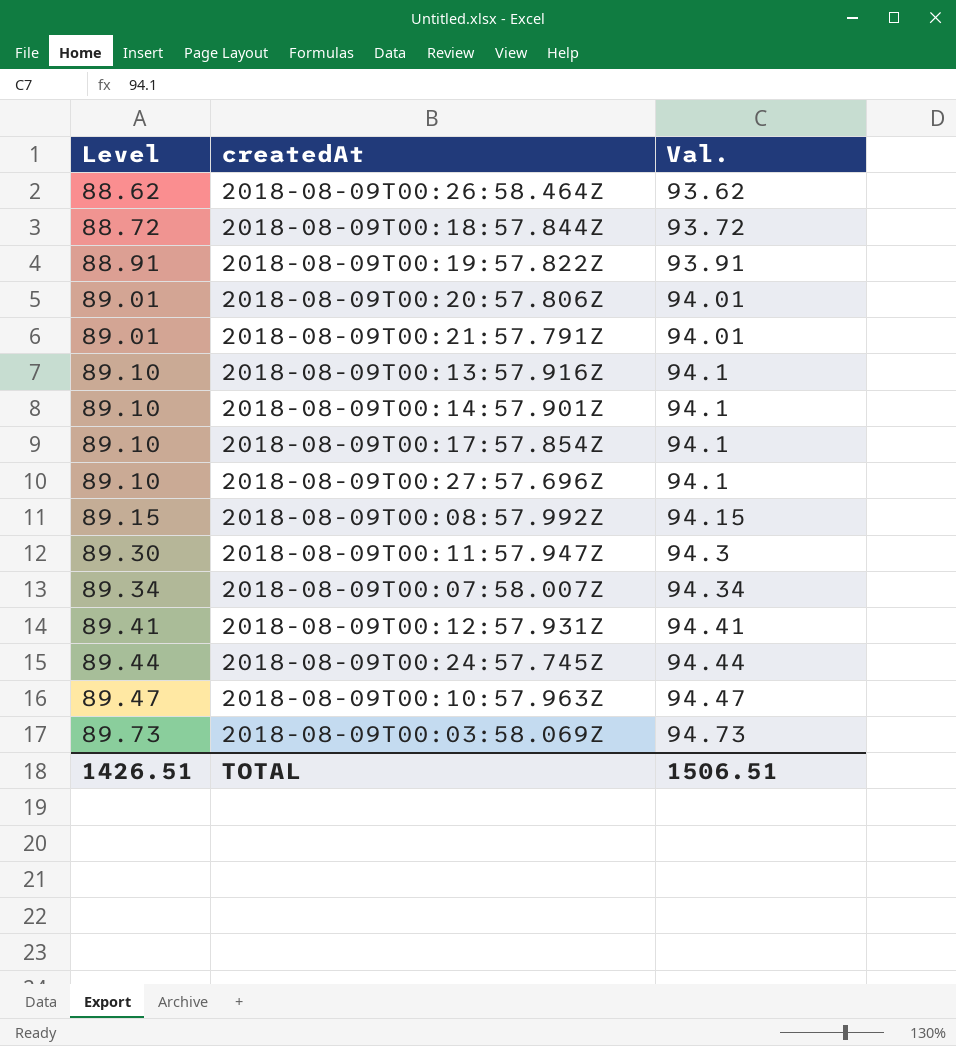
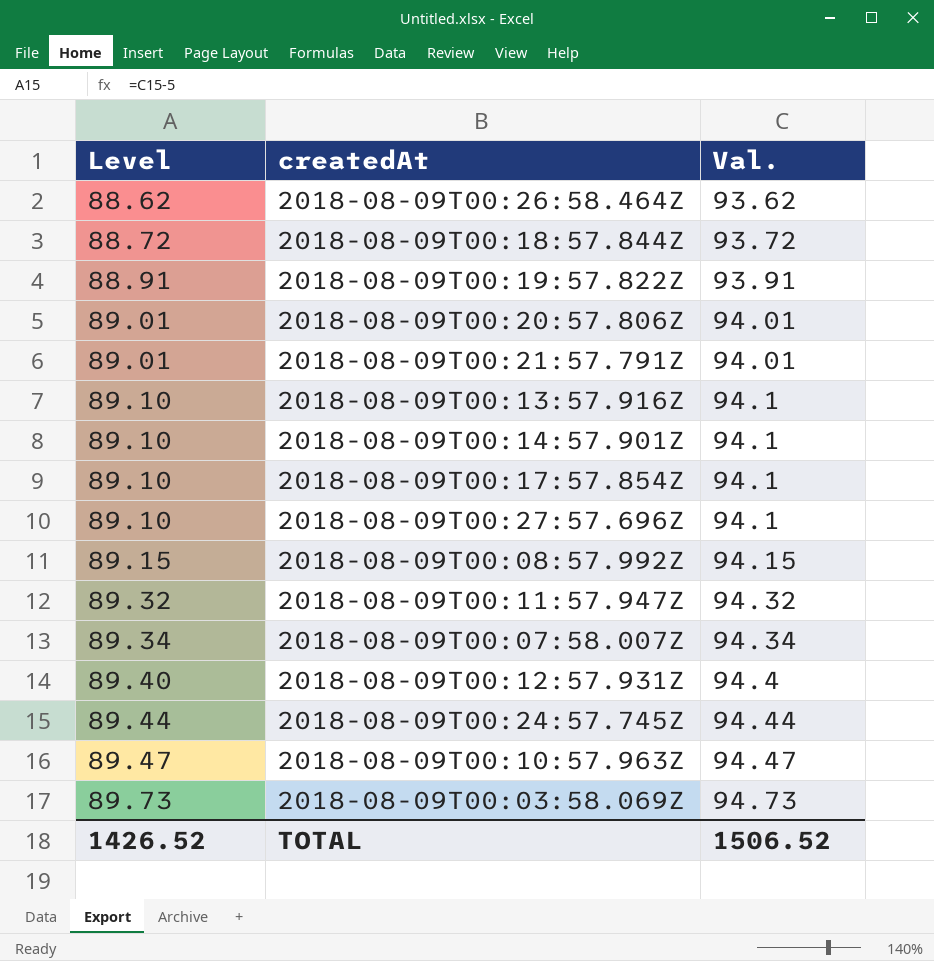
2018-08-09T00:11:57.947Z | Level: 89.30 -> 89.32
2018-08-09T00:11:57.947Z | Val.: 94.3 -> 94.32
2018-08-09T00:12:57.931Z | Level: 89.41 -> 89.40
2018-08-09T00:12:57.931Z | Val.: 94.41 -> 94.4
TOTAL | Level: 1426.51 -> 1426.52
TOTAL | Val.: 1506.51 -> 1506.52

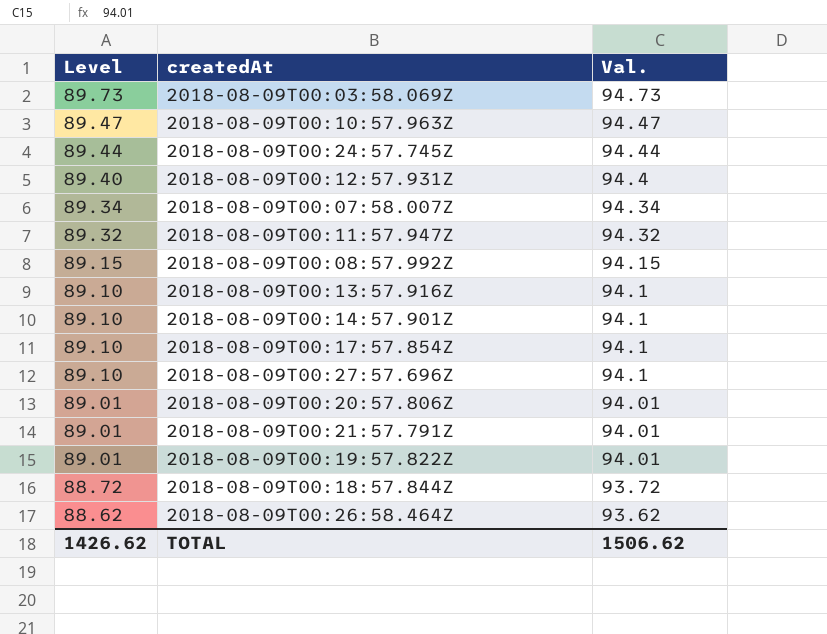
row order: Level ascending -> Level descending
2018-08-09T00:19:57.822Z | Level: 88.91 -> 89.01
2018-08-09T00:19:57.822Z | Val.: 93.91 -> 94.01
TOTAL | Level: 1426.52 -> 1426.62
TOTAL | Val.: 1506.52 -> 1506.62

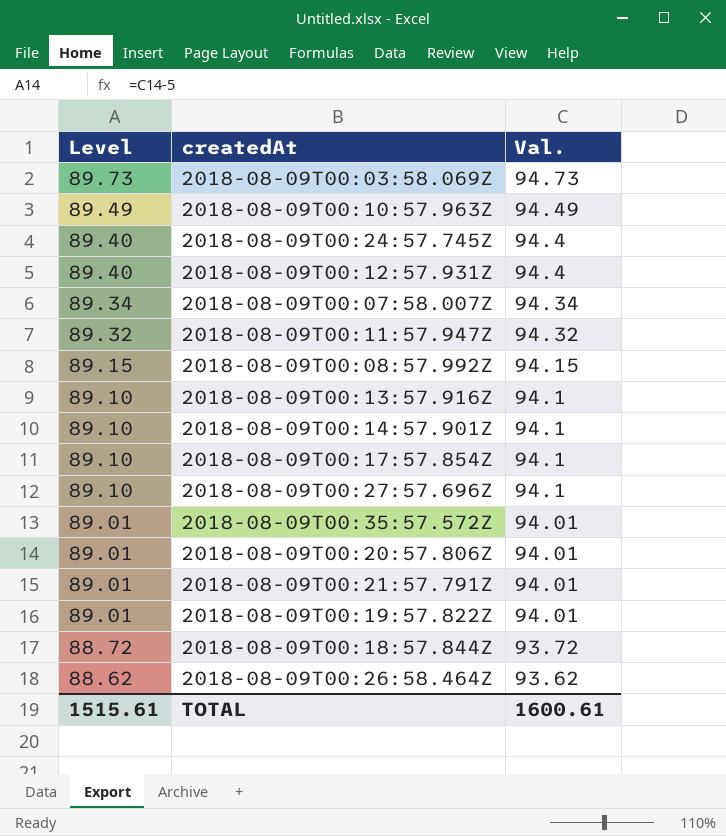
2018-08-09T00:10:57.963Z | Level: 89.47 -> 89.49
2018-08-09T00:10:57.963Z | Val.: 94.47 -> 94.49
2018-08-09T00:24:57.745Z | Level: 89.44 -> 89.40
2018-08-09T00:24:57.745Z | Val.: 94.44 -> 94.4
row 2018-08-09T00:35:57.572Z: none -> 89.01 | 94.01
TOTAL | Level: 1426.62 -> 1515.61
TOTAL | Val.: 1506.62 -> 1600.61

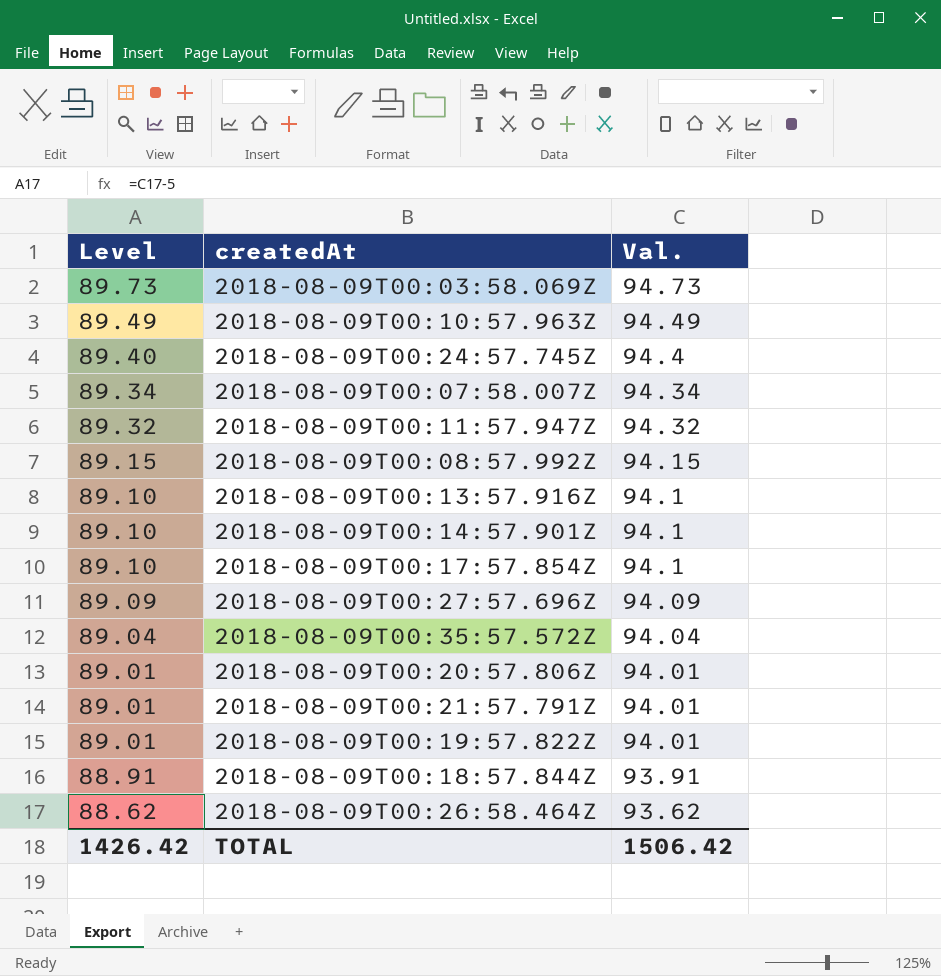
row 2018-08-09T00:12:57.931Z: 89.40 | 94.4 -> none
2018-08-09T00:27:57.696Z | Level: 89.10 -> 89.09
2018-08-09T00:27:57.696Z | Val.: 94.1 -> 94.09
2018-08-09T00:35:57.572Z | Level: 89.01 -> 89.04
2018-08-09T00:35:57.572Z | Val.: 94.01 -> 94.04
2018-08-09T00:18:57.844Z | Level: 88.72 -> 88.91
2018-08-09T00:18:57.844Z | Val.: 93.72 -> 93.91
TOTAL | Level: 1515.61 -> 1426.42
TOTAL | Val.: 1600.61 -> 1506.42

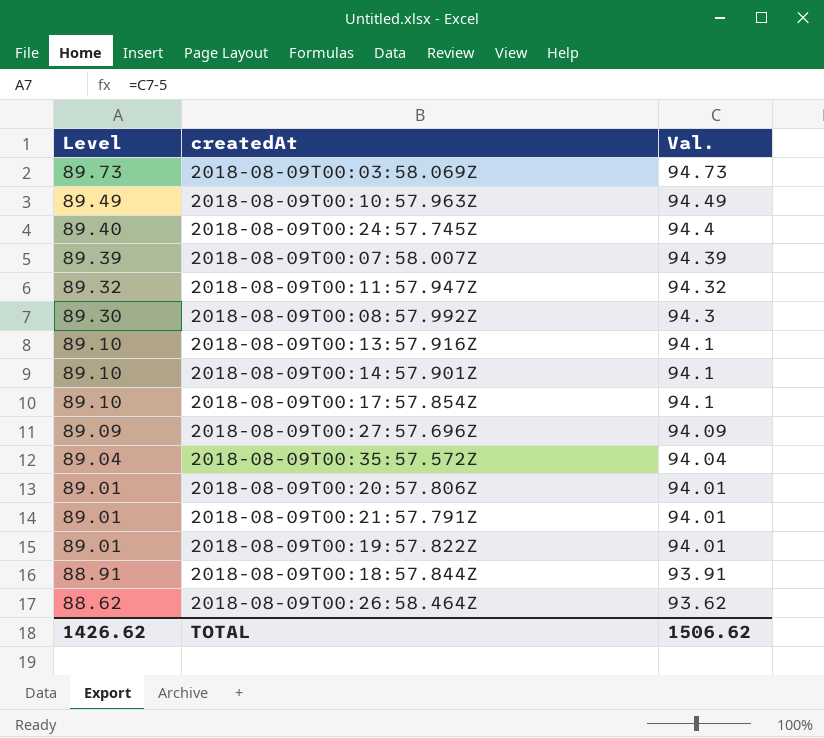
2018-08-09T00:07:58.007Z | Level: 89.34 -> 89.39
2018-08-09T00:07:58.007Z | Val.: 94.34 -> 94.39
2018-08-09T00:08:57.992Z | Level: 89.15 -> 89.30
2018-08-09T00:08:57.992Z | Val.: 94.15 -> 94.3
TOTAL | Level: 1426.42 -> 1426.62
TOTAL | Val.: 1506.42 -> 1506.62

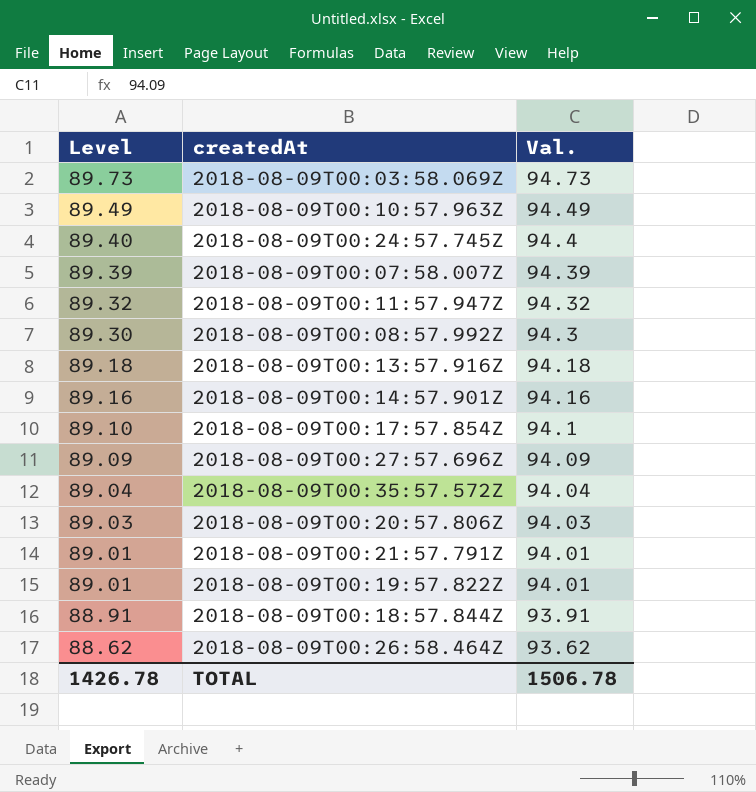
2018-08-09T00:13:57.916Z | Level: 89.10 -> 89.18
2018-08-09T00:13:57.916Z | Val.: 94.1 -> 94.18
2018-08-09T00:14:57.901Z | Level: 89.10 -> 89.16
2018-08-09T00:14:57.901Z | Val.: 94.1 -> 94.16
2018-08-09T00:20:57.806Z | Level: 89.01 -> 89.03
2018-08-09T00:20:57.806Z | Val.: 94.01 -> 94.03
TOTAL | Level: 1426.62 -> 1426.78
TOTAL | Val.: 1506.62 -> 1506.78

